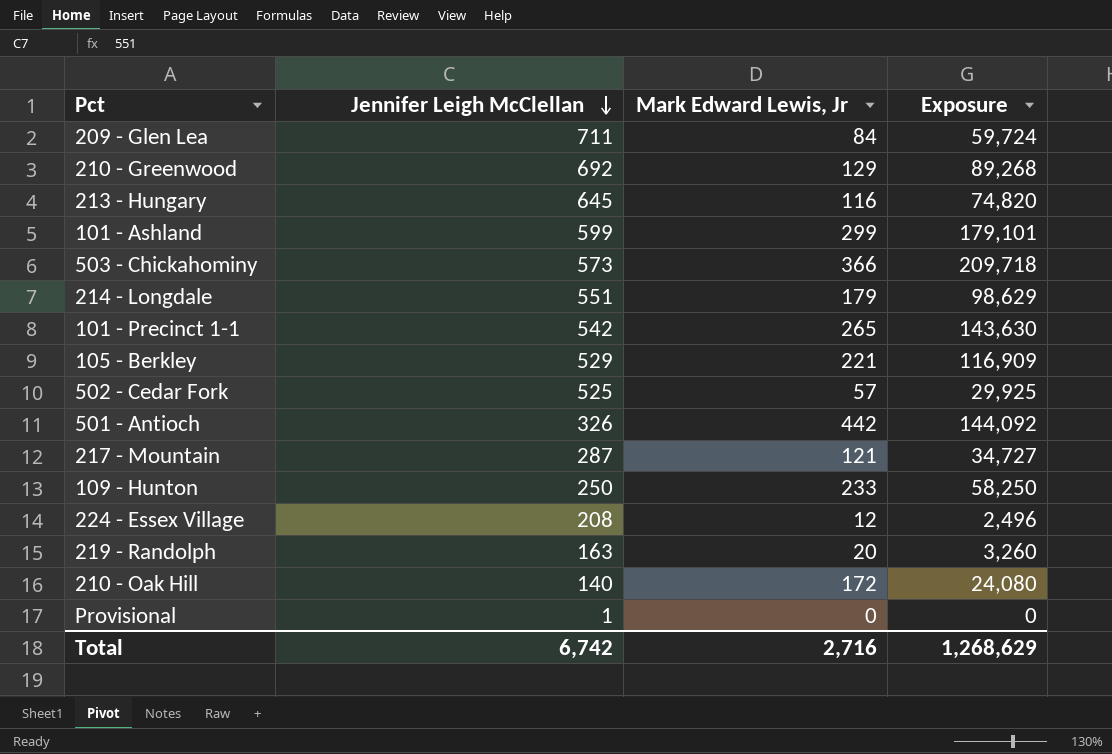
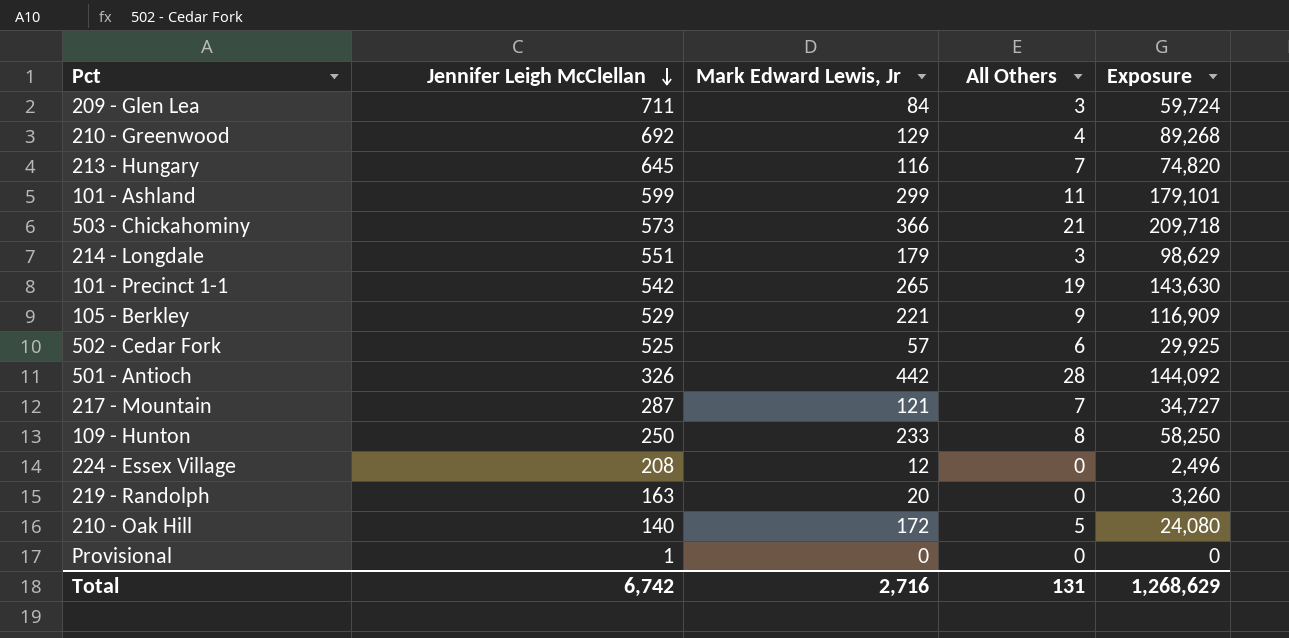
column All Others | position: none -> 4

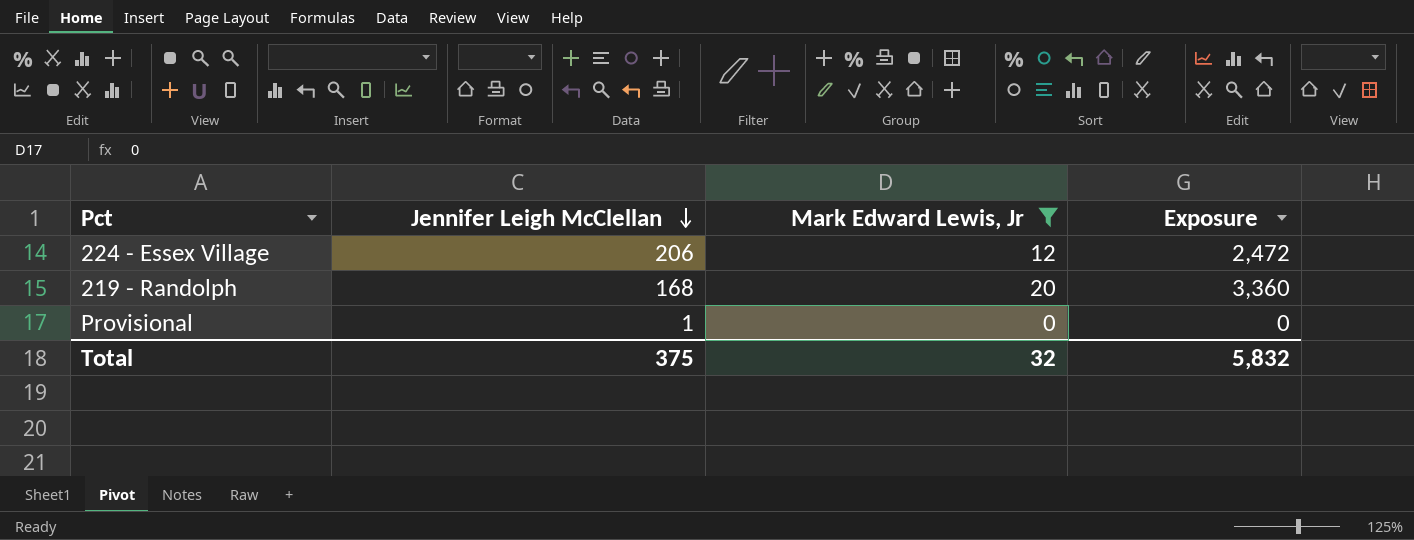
filter: none -> Mark Edward Lewis, Jr <= 20
column All Others | position: 4 -> none
224 - Essex Village | Jennifer Leigh McClellan: 208 -> 206
224 - Essex Village | Exposure: 2,496 -> 2,472
219 - Randolph | Jennifer Leigh McClellan: 163 -> 168
219 - Randolph | Exposure: 3,260 -> 3,360
Total | Jennifer Leigh McClellan: 6,742 -> 375
Total | Mark Edward Lewis, Jr: 2,716 -> 32
Total | Exposure: 1,268,629 -> 5,832

